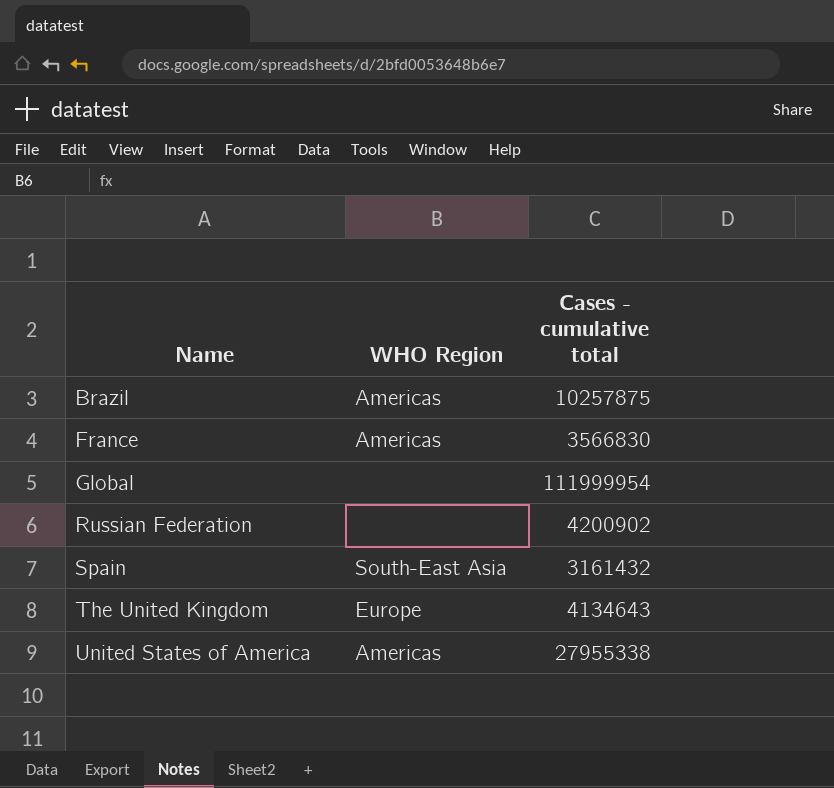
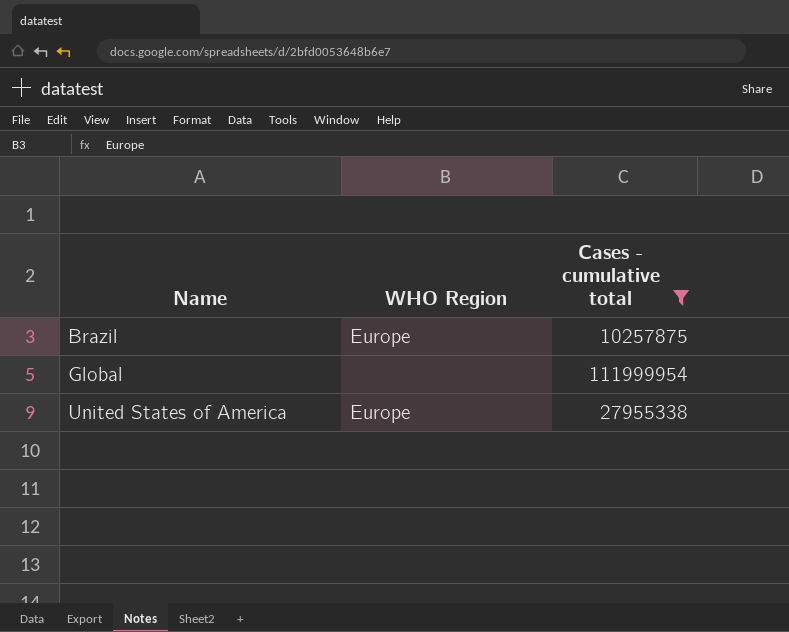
filter: none -> Cases - cumulative total >= 10257875
Brazil | WHO Region: Americas -> Europe
United States of America | WHO Region: Americas -> Europe

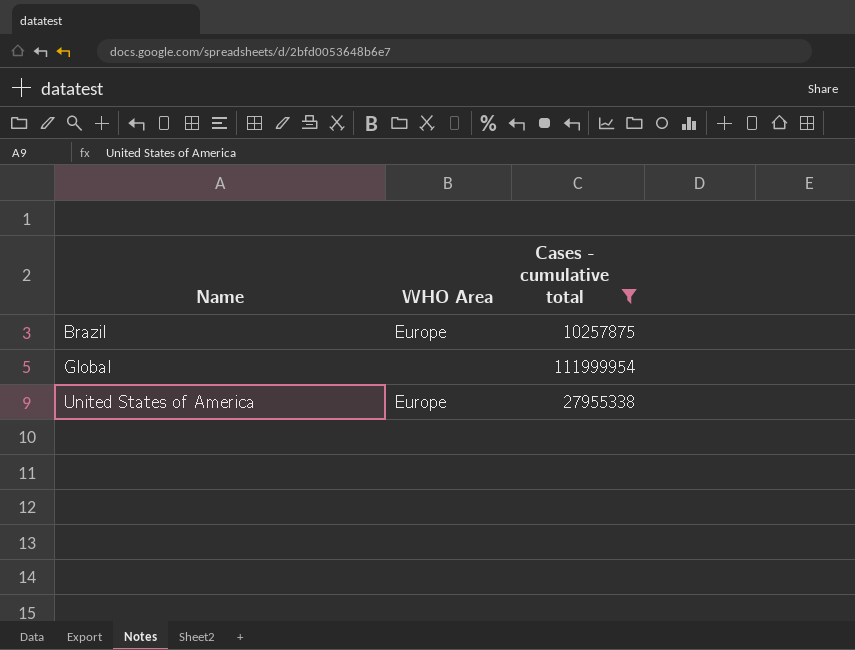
column name: WHO Region -> WHO Area

